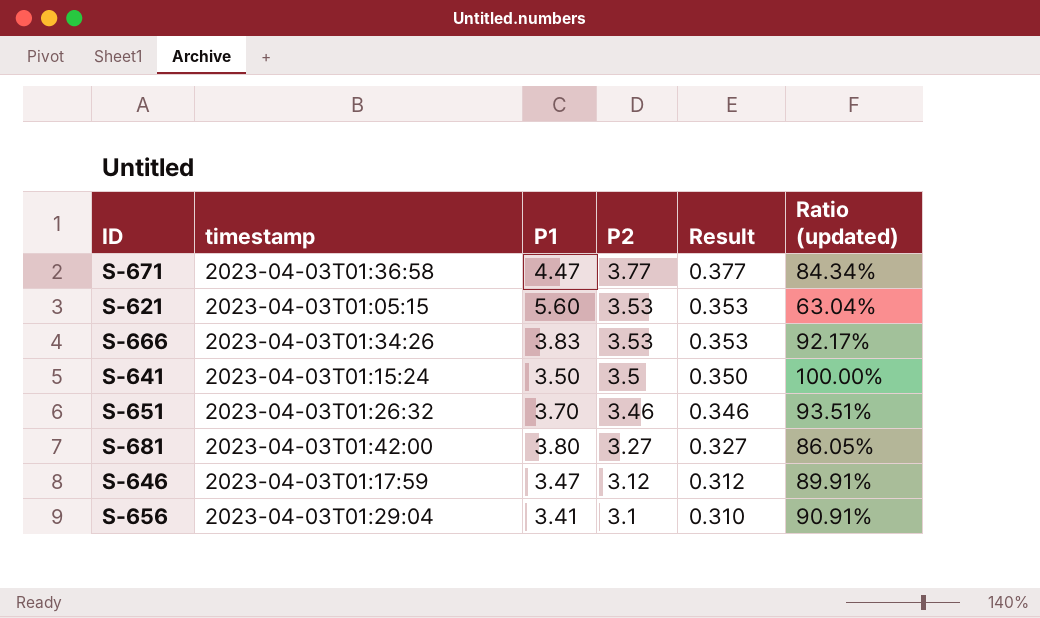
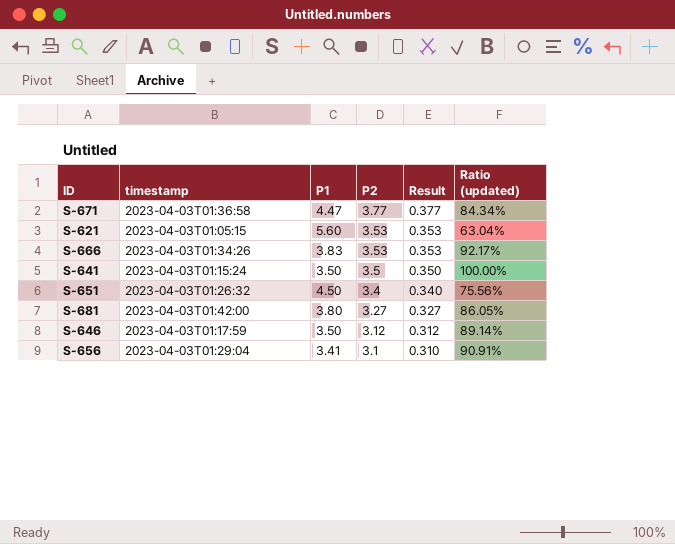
S-651 | P1: 3.70 -> 4.50
S-651 | P2: 3.46 -> 3.4
S-651 | Result: 0.346 -> 0.340
S-651 | Ratio (updated): 93.51% -> 75.56%
S-646 | P1: 3.47 -> 3.50
S-646 | Ratio (updated): 89.91% -> 89.14%

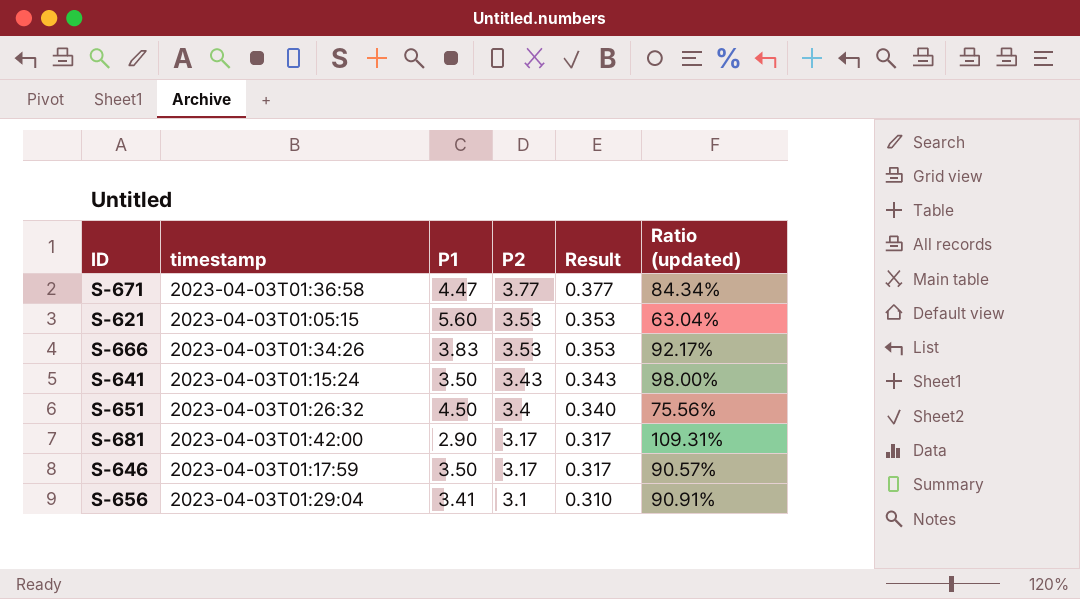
S-641 | P2: 3.5 -> 3.43
S-641 | Result: 0.350 -> 0.343
S-641 | Ratio (updated): 100.00% -> 98.00%
S-681 | P1: 3.80 -> 2.90
S-681 | P2: 3.27 -> 3.17
S-681 | Result: 0.327 -> 0.317
S-681 | Ratio (updated): 86.05% -> 109.31%
S-646 | P2: 3.12 -> 3.17
S-646 | Result: 0.312 -> 0.317
S-646 | Ratio (updated): 89.14% -> 90.57%

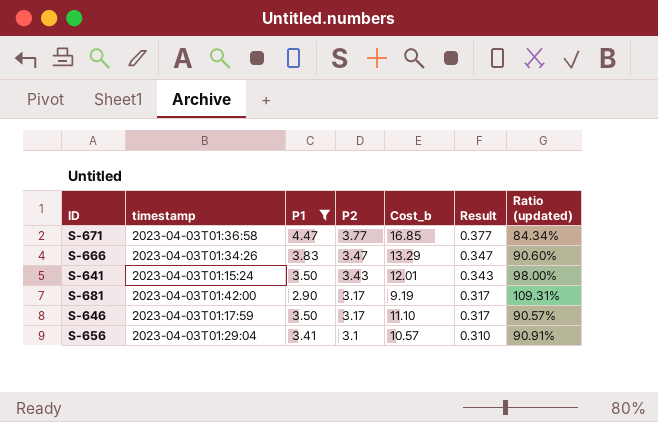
filter: none -> P1 <= 4.47
column Cost_b | formula: none -> [P1] * [P2]
S-666 | P2: 3.53 -> 3.47
S-666 | Result: 0.353 -> 0.347
S-666 | Ratio (updated): 92.17% -> 90.60%

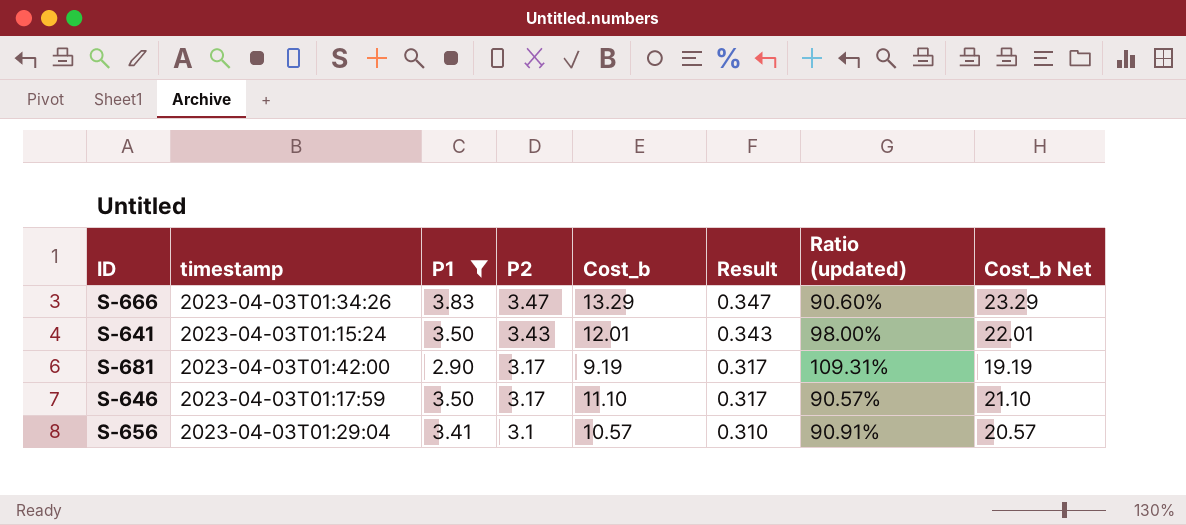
column Cost_b Net | formula: none -> [Cost_b] + 10
row S-671: 2023-04-03T01:36:58 | 4.47 | 3.77 | 16.85 | 0.377 | 84.34% -> none

